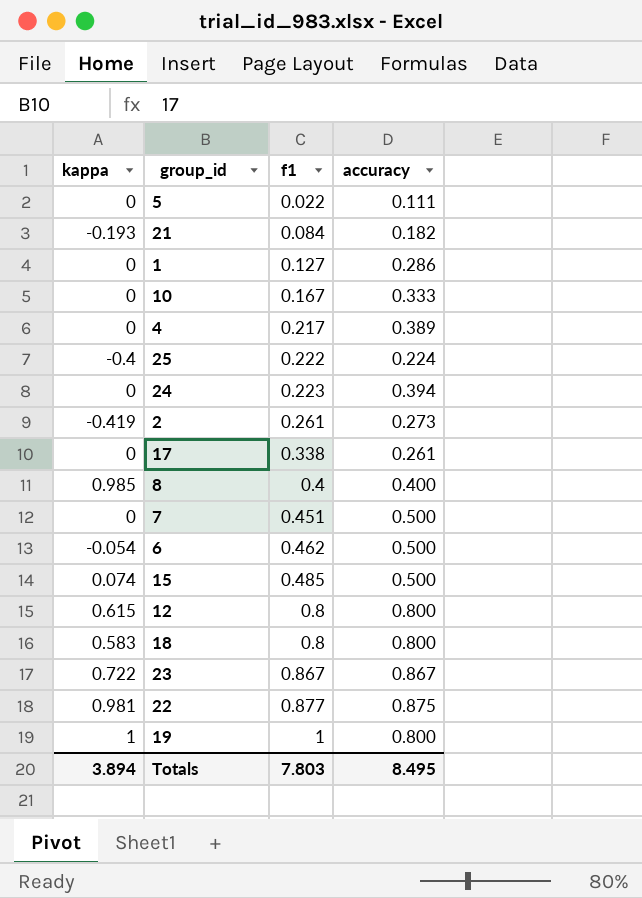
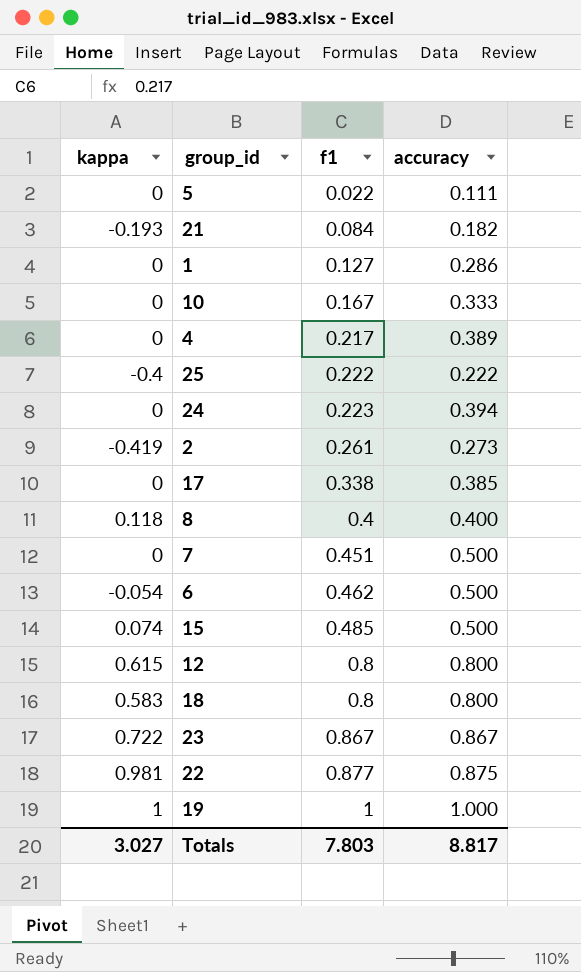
25 | accuracy: 0.224 -> 0.222
17 | accuracy: 0.261 -> 0.385
8 | kappa: 0.985 -> 0.118
19 | accuracy: 0.800 -> 1.000
Totals | kappa: 3.894 -> 3.027
Totals | accuracy: 8.495 -> 8.817

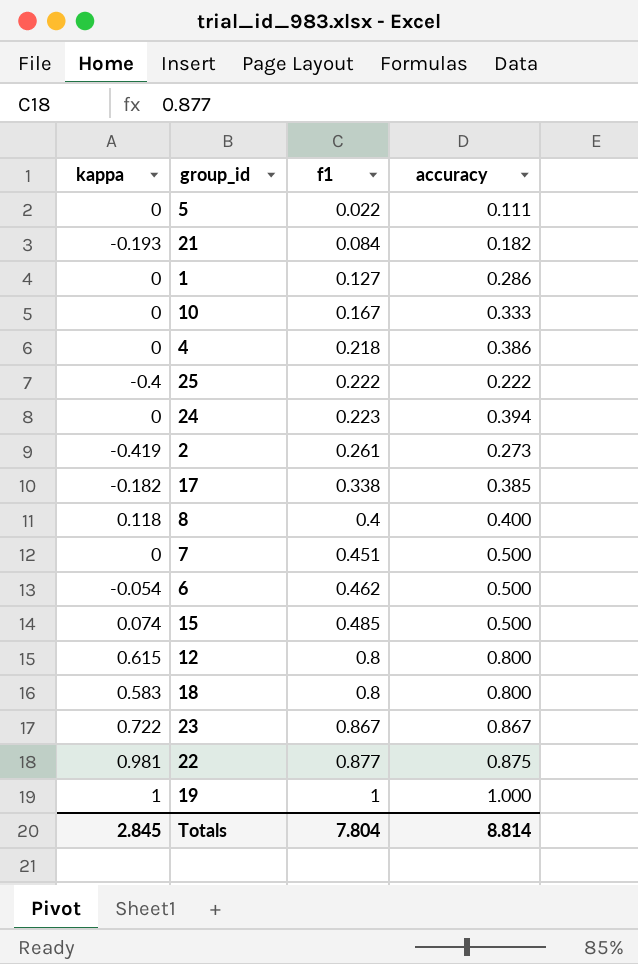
4 | f1: 0.217 -> 0.218
4 | accuracy: 0.389 -> 0.386
17 | kappa: 0 -> -0.182
Totals | kappa: 3.027 -> 2.845
Totals | f1: 7.803 -> 7.804
Totals | accuracy: 8.817 -> 8.814

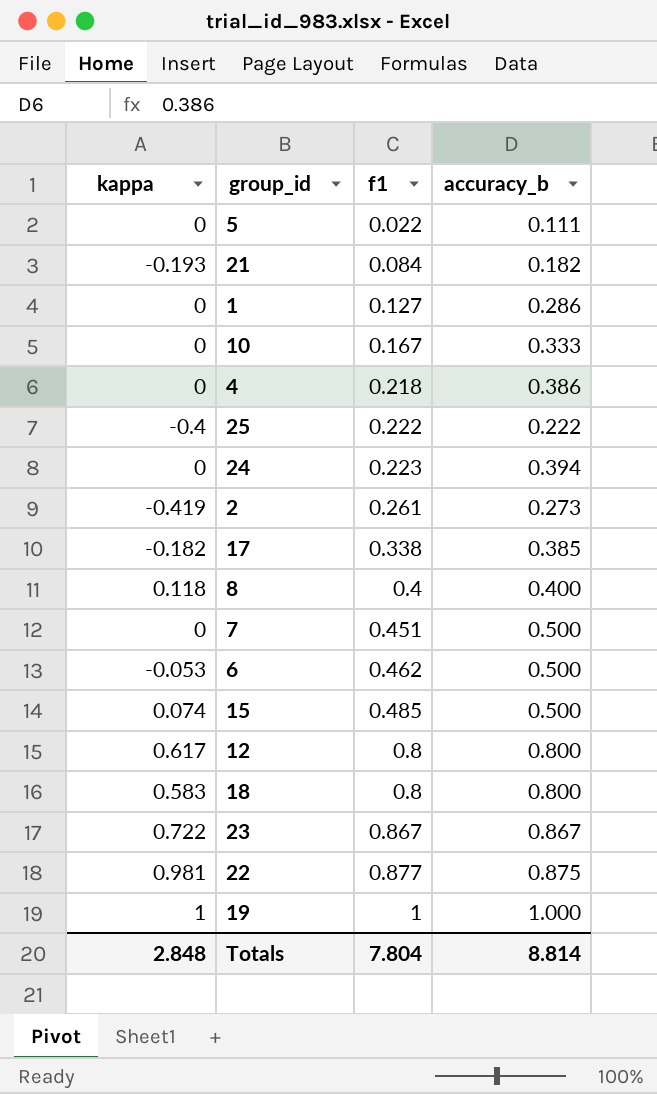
column name: accuracy -> accuracy_b
6 | kappa: -0.054 -> -0.053
12 | kappa: 0.615 -> 0.617
Totals | kappa: 2.845 -> 2.848

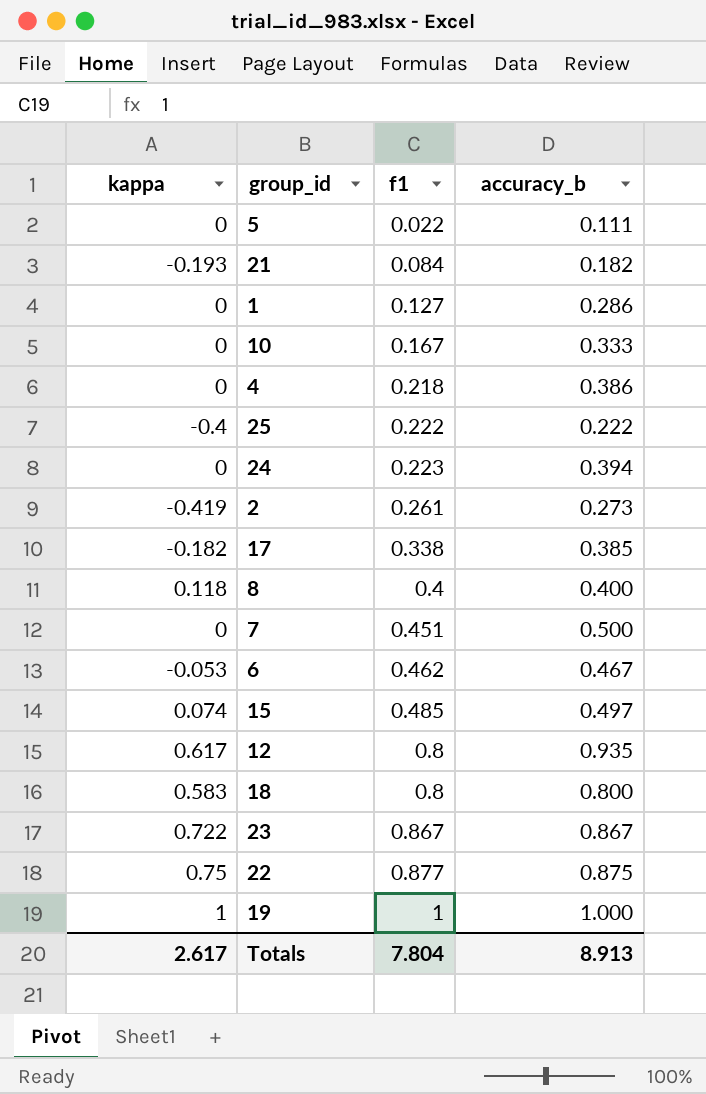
6 | accuracy_b: 0.500 -> 0.467
15 | accuracy_b: 0.500 -> 0.497
12 | accuracy_b: 0.800 -> 0.935
22 | kappa: 0.981 -> 0.75
Totals | kappa: 2.848 -> 2.617
Totals | accuracy_b: 8.814 -> 8.913

